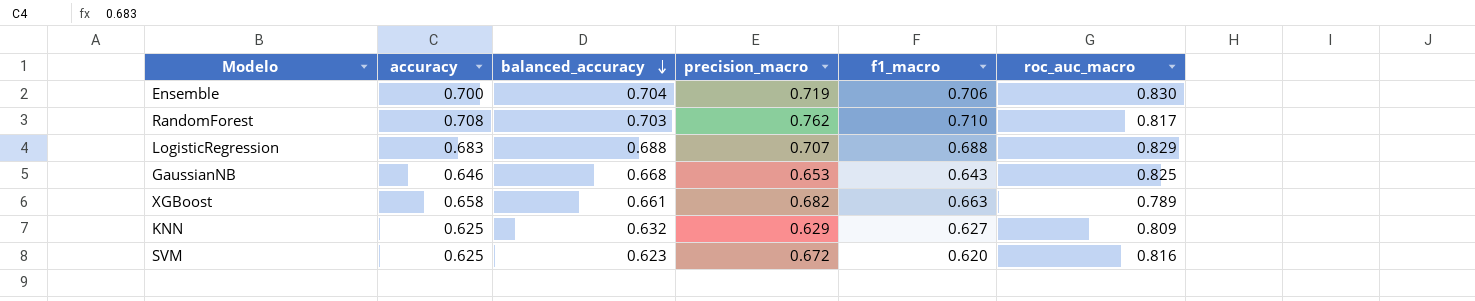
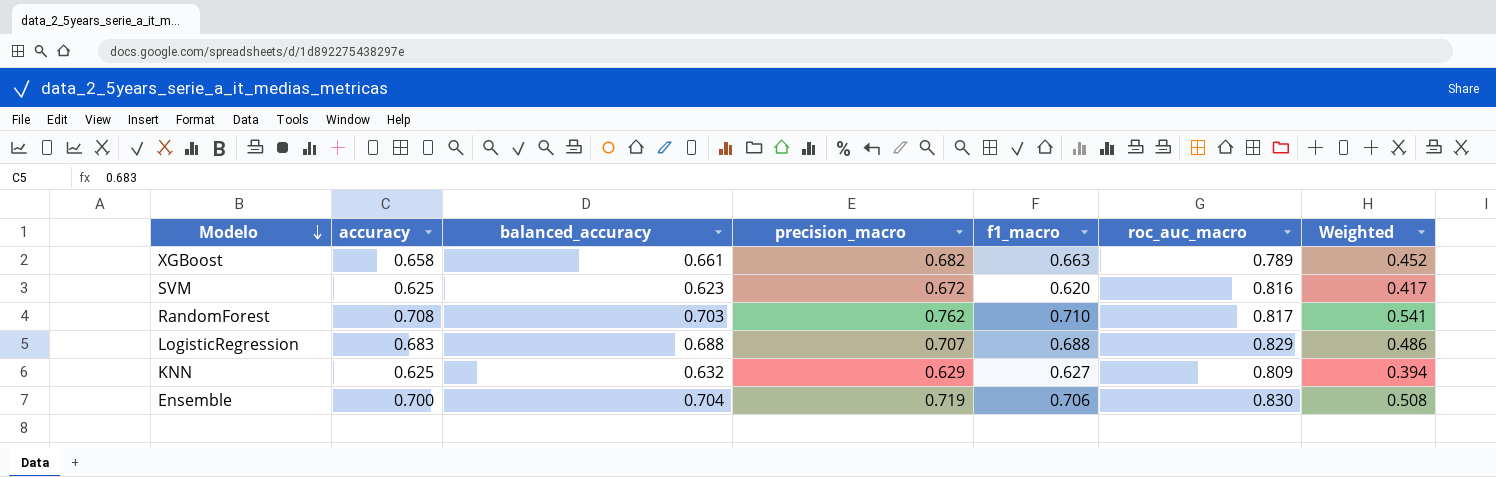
row order: balanced_accuracy descending -> Modelo descending
column Weighted | formula: none -> [precision_macro] * [f1_macro]
row GaussianNB: 0.646 | 0.668 | 0.653 | 0.643 | 0.825 -> none

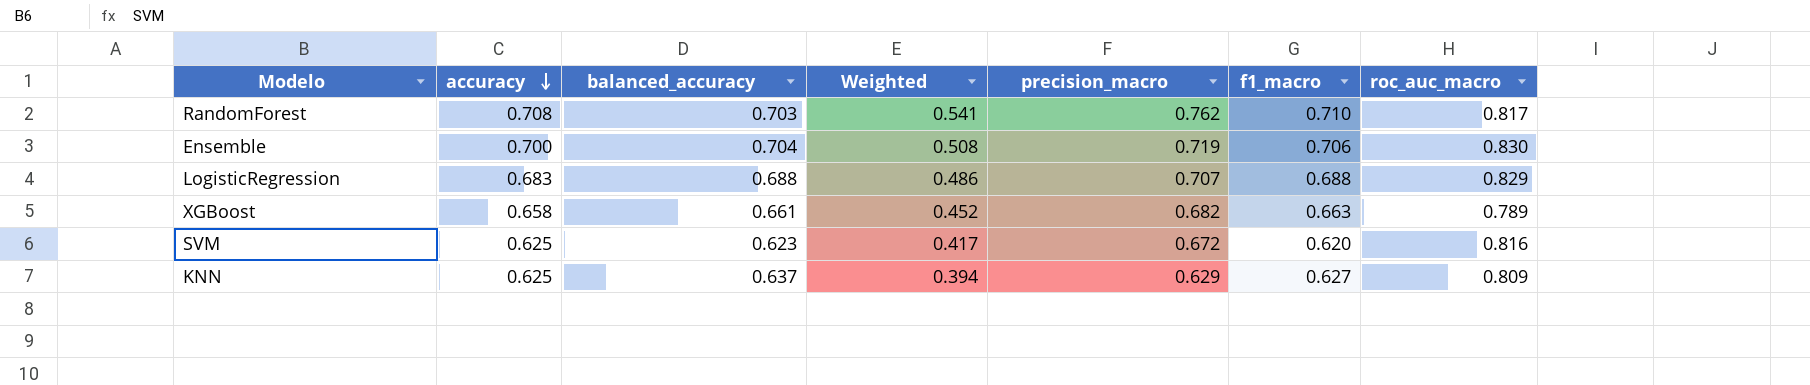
row order: Modelo descending -> accuracy descending
column Weighted | position: 7 -> 4
KNN | balanced_accuracy: 0.632 -> 0.637

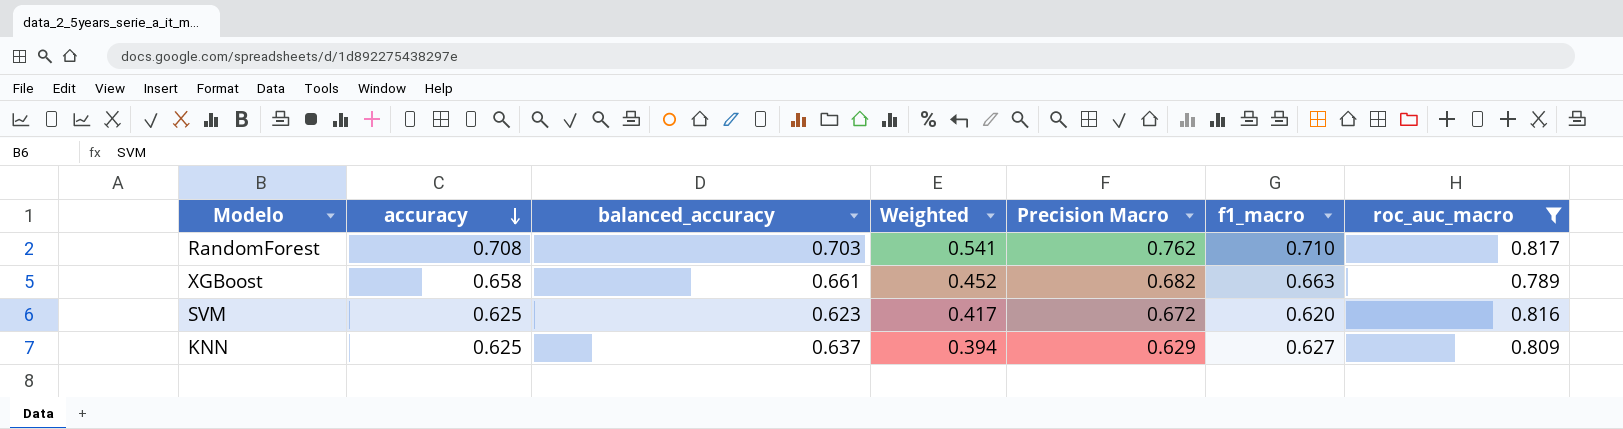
filter: none -> roc_auc_macro <= 0.817
column name: precision_macro -> Precision Macro

